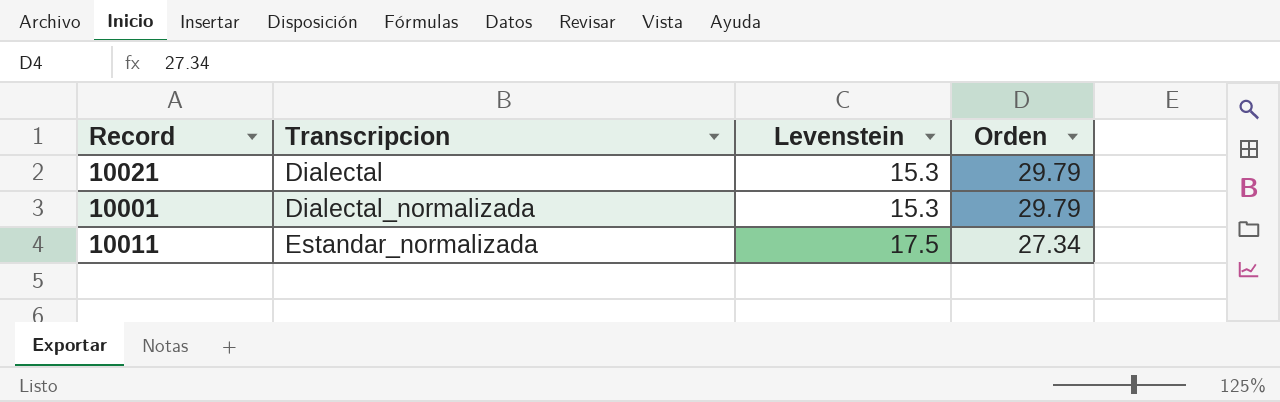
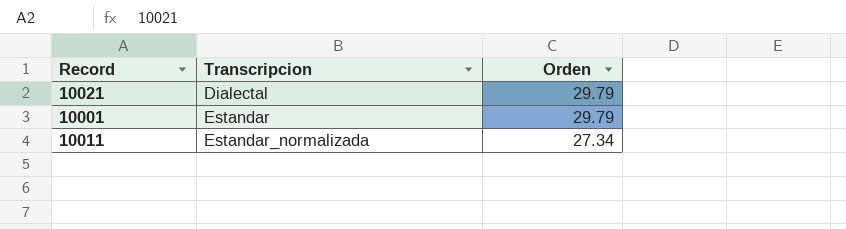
column Levenstein | position: 3 -> none
10001 | Transcripcion: Dialectal_normalizada -> Estandar

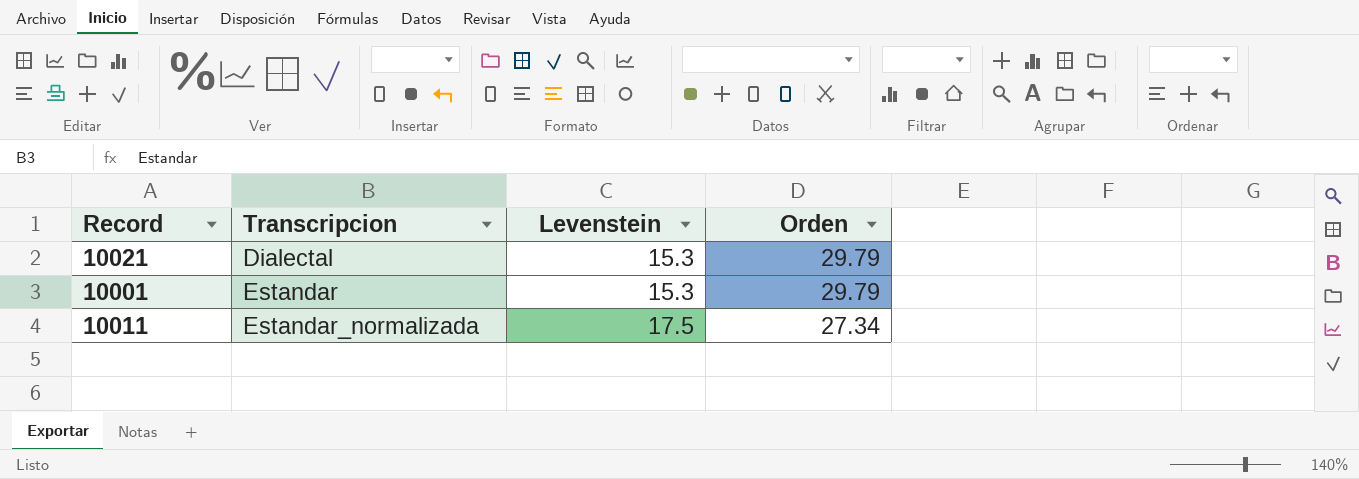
column Levenstein | position: none -> 3

